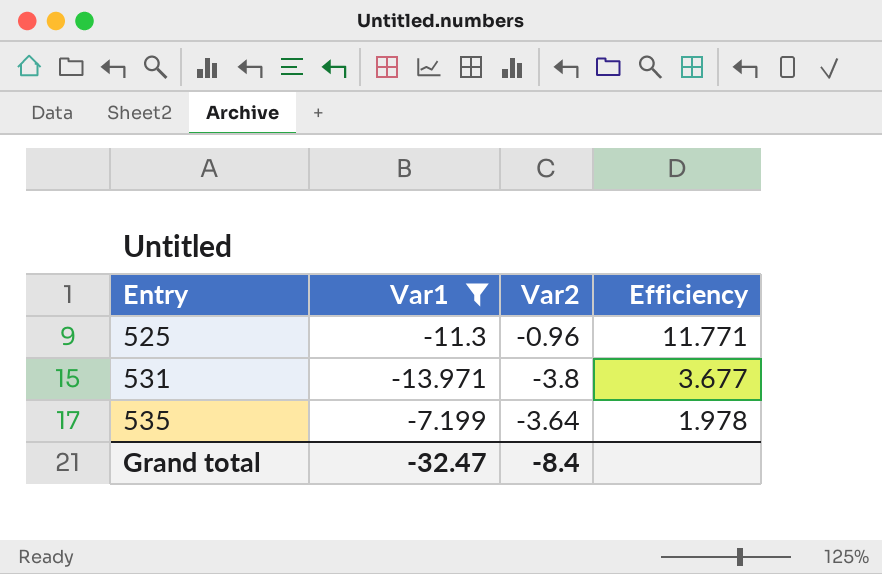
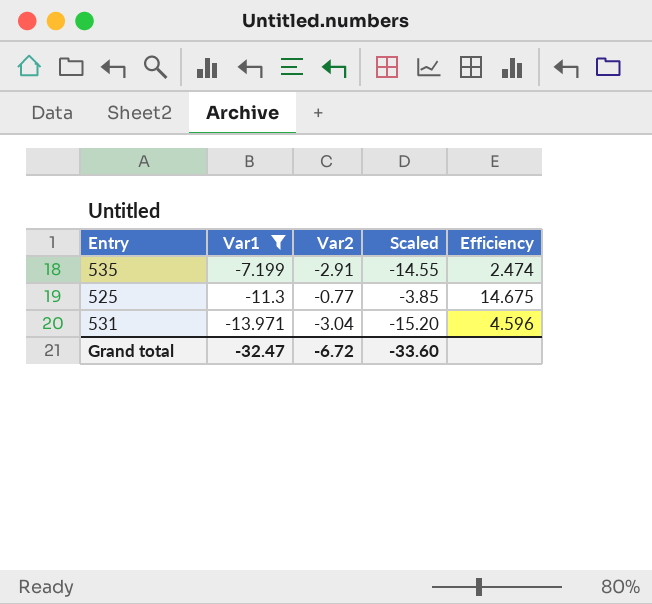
row order: Entry ascending -> Var1 descending
column Scaled | formula: none -> [Var2] * 5
535 | Var2: -3.64 -> -2.91
535 | Efficiency: 1.978 -> 2.474
525 | Var2: -0.96 -> -0.77
525 | Efficiency: 11.771 -> 14.675
531 | Var2: -3.8 -> -3.04
531 | Efficiency: 3.677 -> 4.596
Grand total | Var2: -8.4 -> -6.72

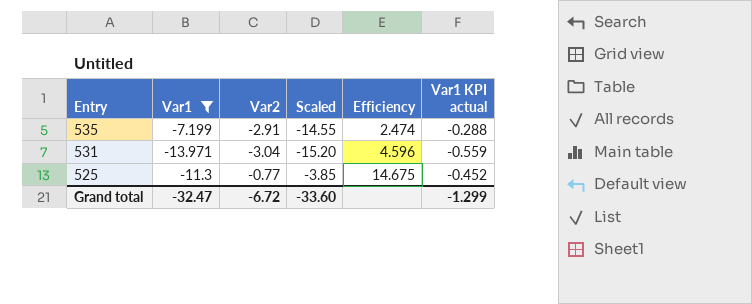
row order: Var1 descending -> Entry descending
column Var1 KPI actual | formula: none -> [Var1] * 0.04

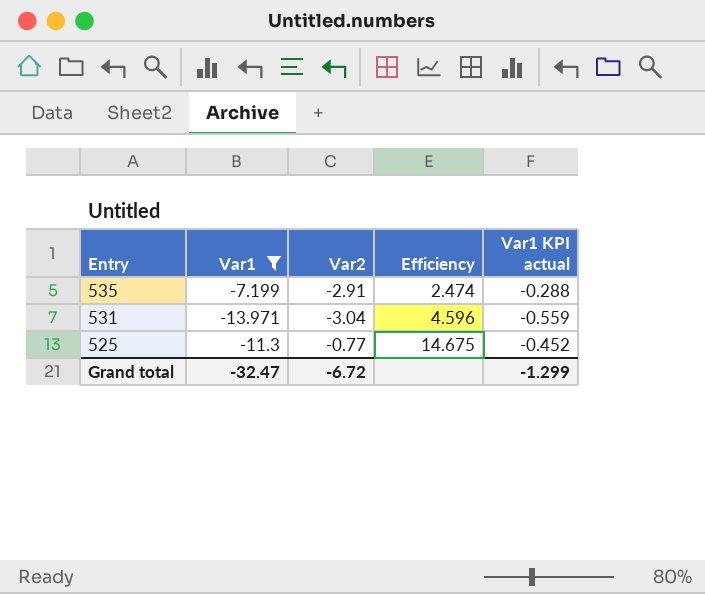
column Scaled | formula: [Var2] * 5 -> none

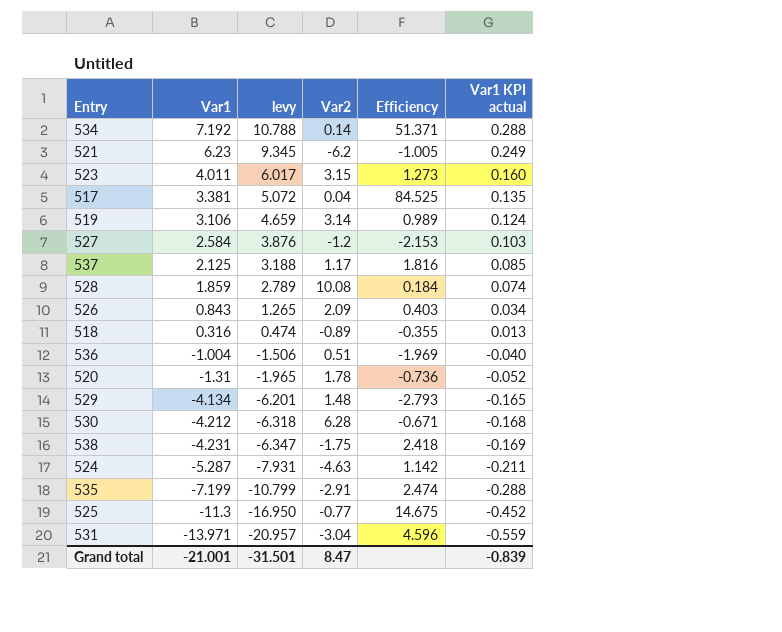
filter: Var1 <= -7.199 -> none
row order: Entry descending -> Var1 descending
column levy | formula: none -> [Var1] * 1.5
Grand total | Var1: -32.47 -> -21.001
Grand total | Var2: -6.72 -> 8.47
Grand total | Var1 KPI actual: -1.299 -> -0.839

